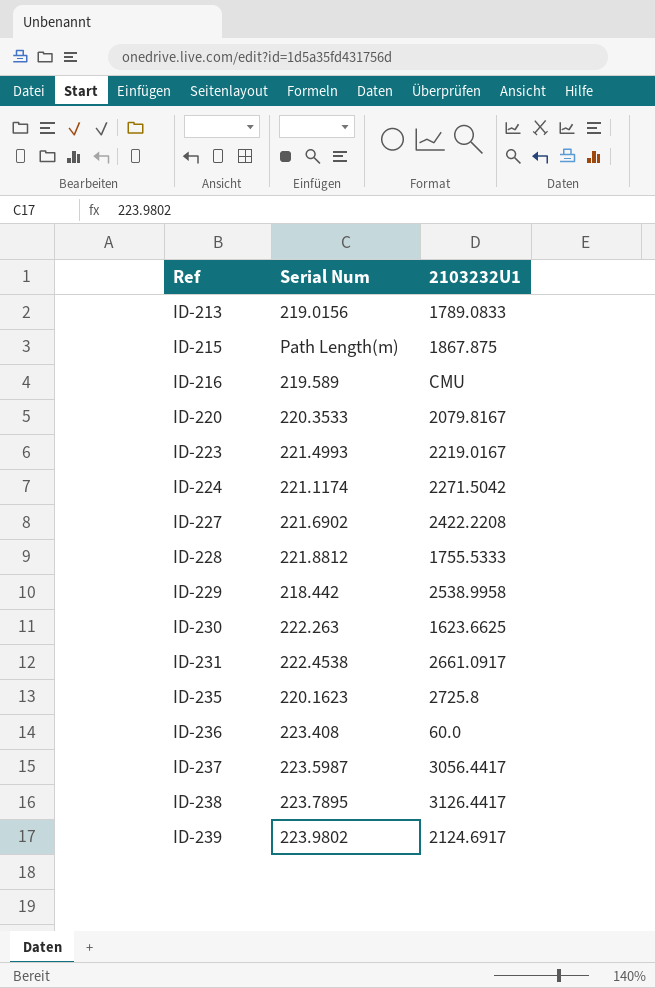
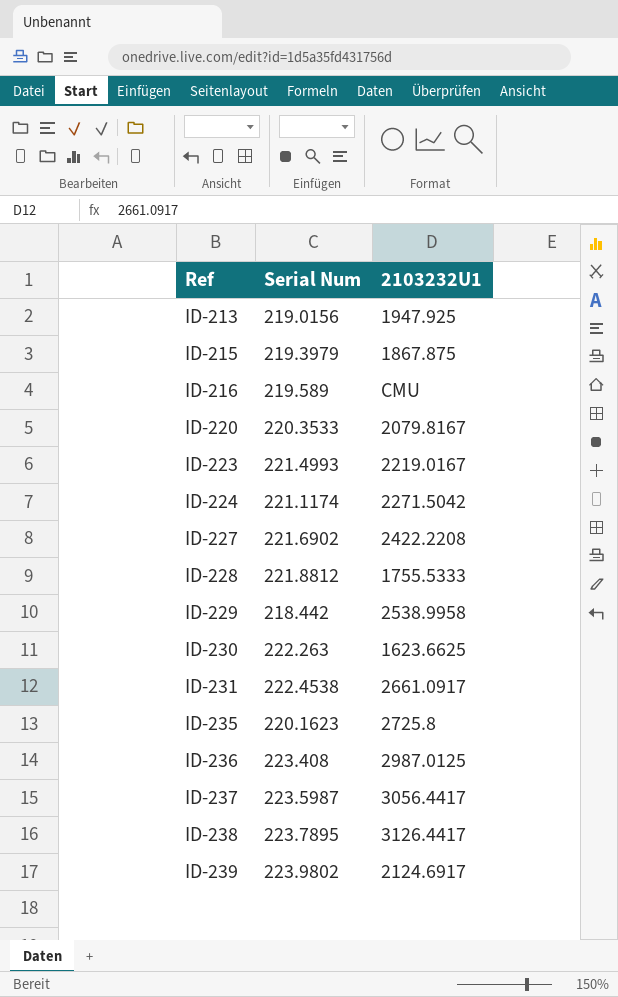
ID-213 | 2103232U1: 1789.0833 -> 1947.925
ID-215 | Serial Num: Path Length(m) -> 219.3979
ID-236 | 2103232U1: 60.0 -> 2987.0125

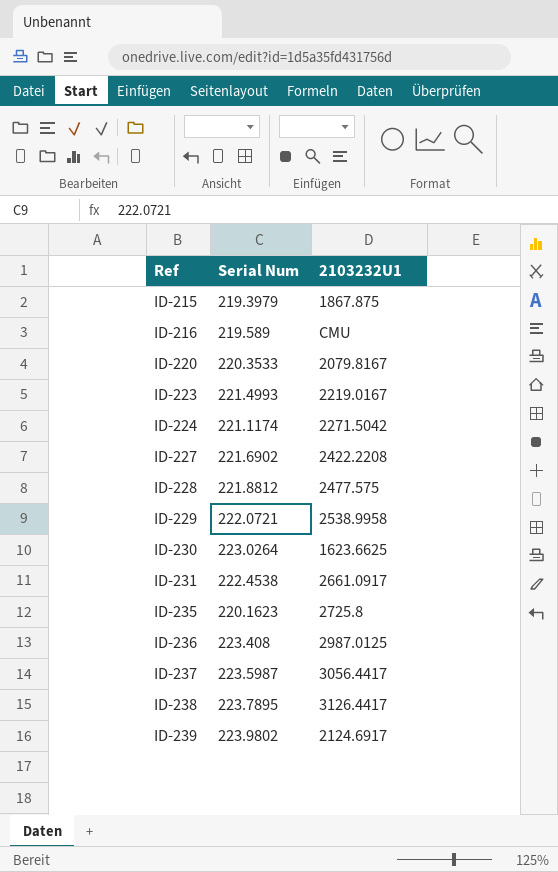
row ID-213: 219.0156 | 1947.925 -> none
ID-228 | 2103232U1: 1755.5333 -> 2477.575
ID-229 | Serial Num: 218.442 -> 222.0721
ID-230 | Serial Num: 222.263 -> 223.0264

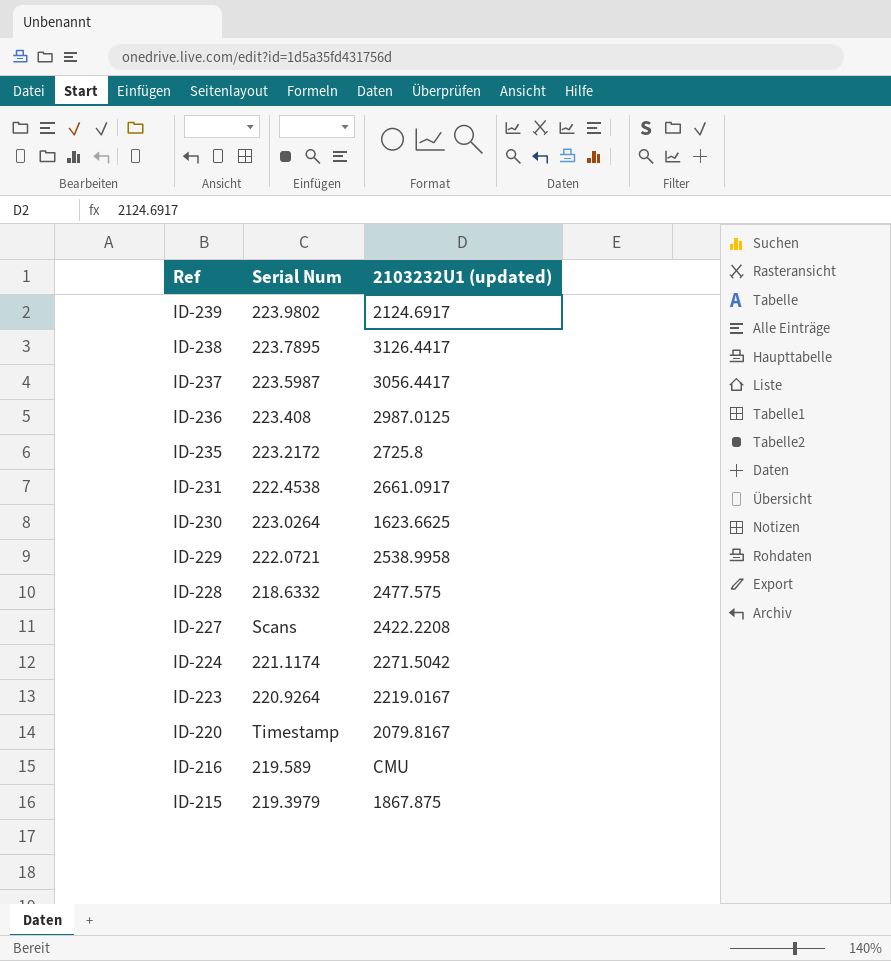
row order: Ref ascending -> Ref descending
column name: 2103232U1 -> 2103232U1 (updated)
ID-235 | Serial Num: 220.1623 -> 223.2172
ID-228 | Serial Num: 221.8812 -> 218.6332
ID-227 | Serial Num: 221.6902 -> Scans
ID-223 | Serial Num: 221.4993 -> 220.9264
ID-220 | Serial Num: 220.3533 -> Timestamp

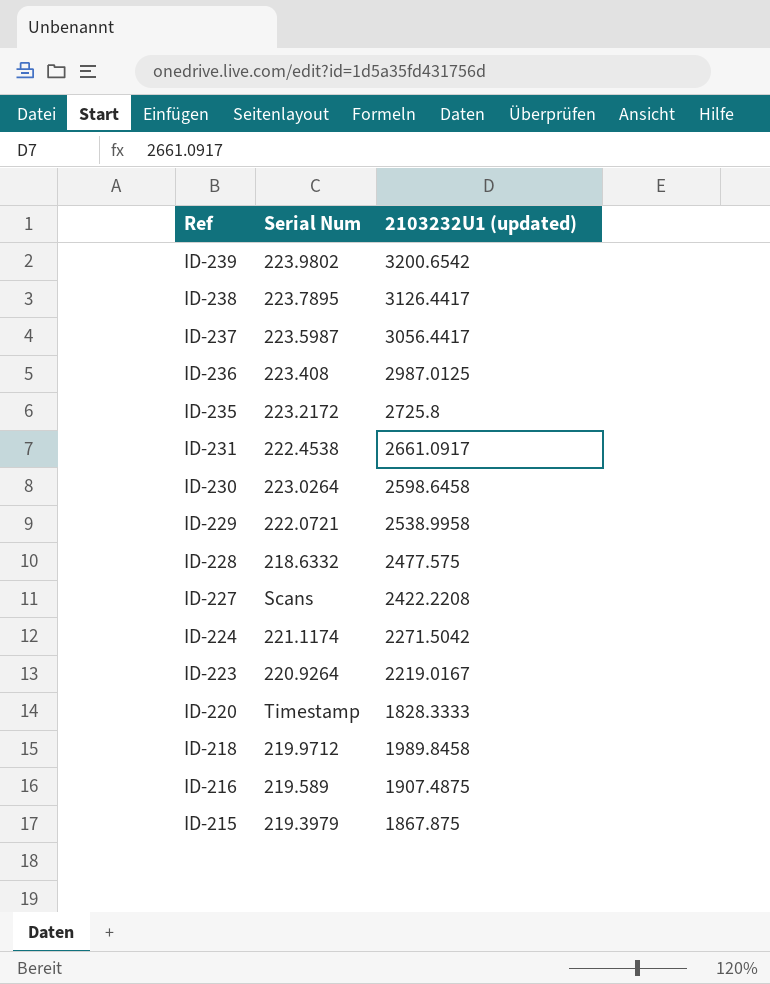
ID-239 | 2103232U1 (updated): 2124.6917 -> 3200.6542
ID-230 | 2103232U1 (updated): 1623.6625 -> 2598.6458
ID-220 | 2103232U1 (updated): 2079.8167 -> 1828.3333
row ID-218: none -> 219.9712 | 1989.8458
ID-216 | 2103232U1 (updated): CMU -> 1907.4875

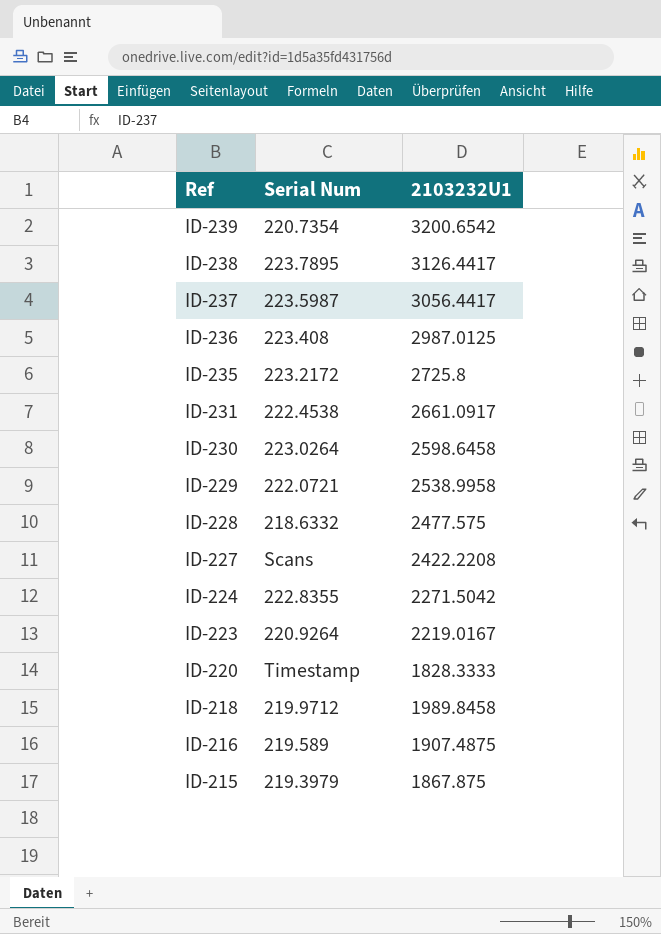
column name: 2103232U1 (updated) -> 2103232U1
ID-239 | Serial Num: 223.9802 -> 220.7354
ID-224 | Serial Num: 221.1174 -> 222.8355

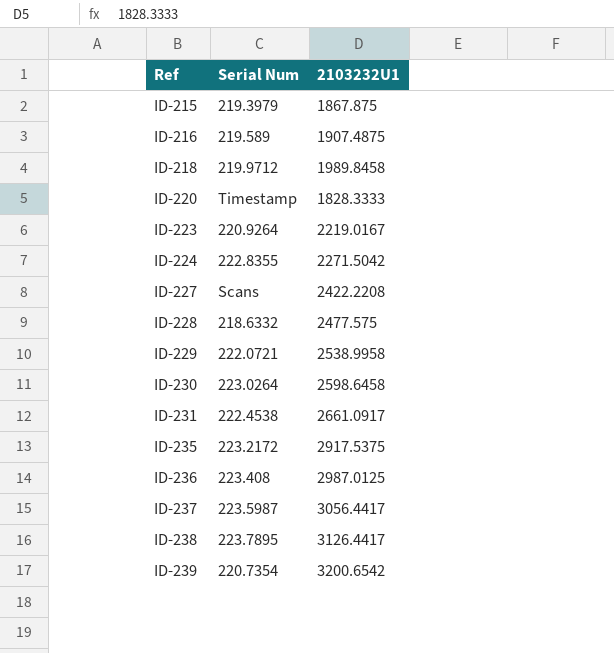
row order: Ref descending -> Ref ascending
ID-235 | 2103232U1: 2725.8 -> 2917.5375

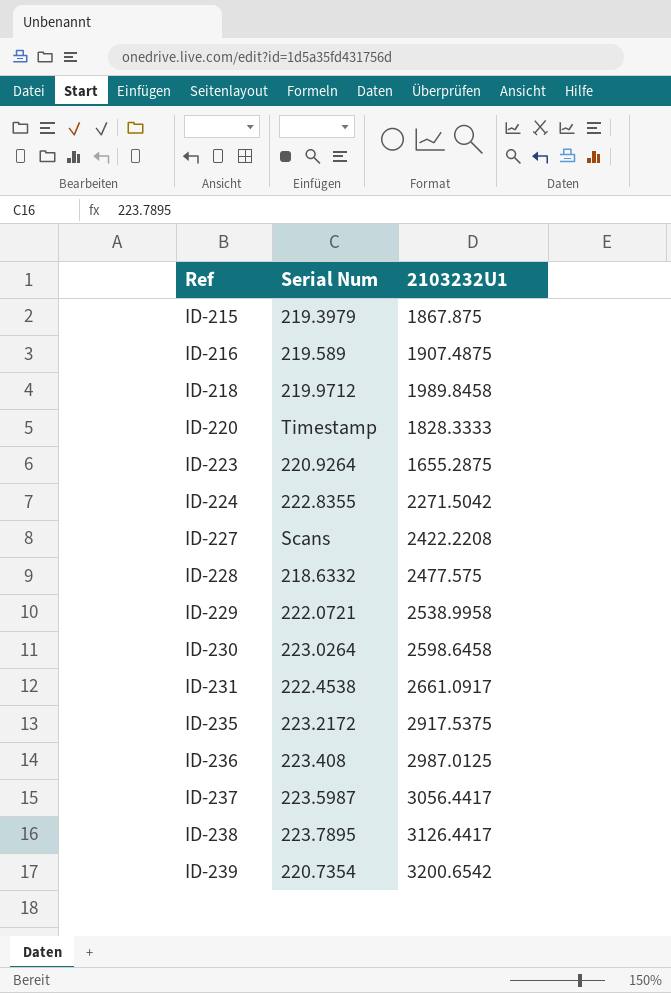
ID-223 | 2103232U1: 2219.0167 -> 1655.2875

